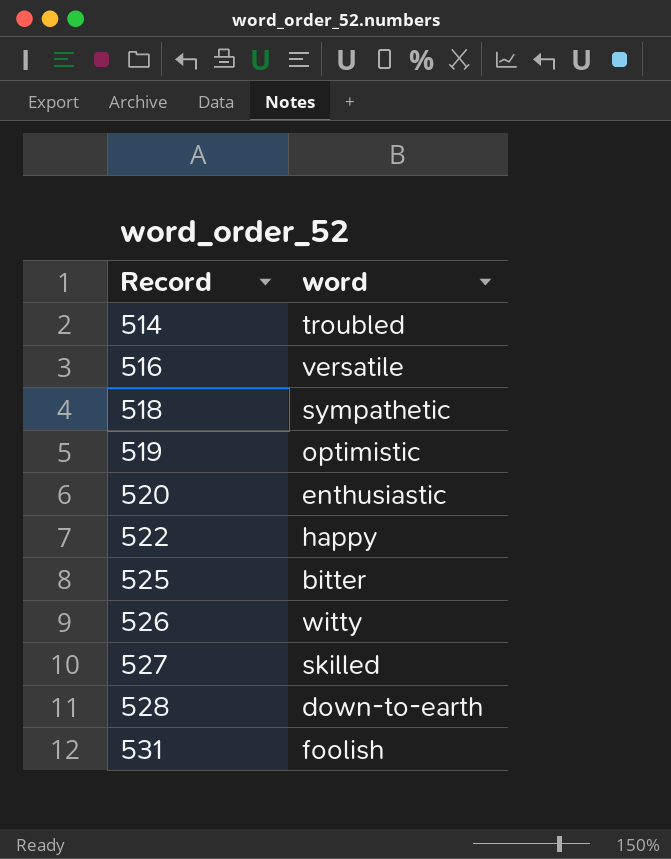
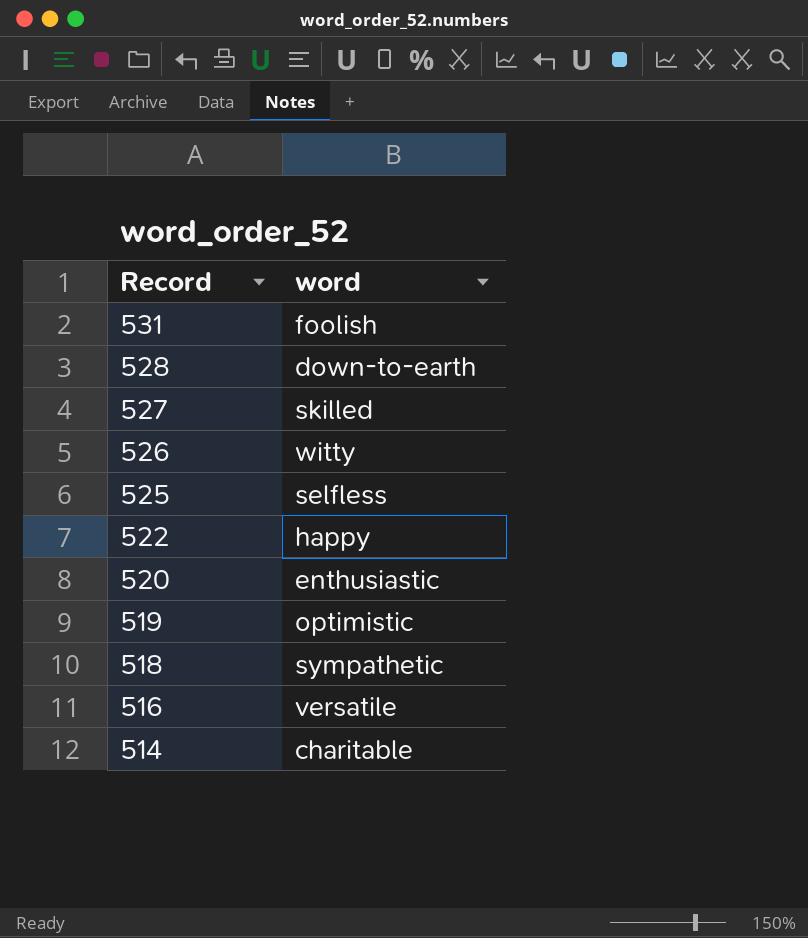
row order: Record ascending -> Record descending
525 | word: bitter -> selfless
514 | word: troubled -> charitable

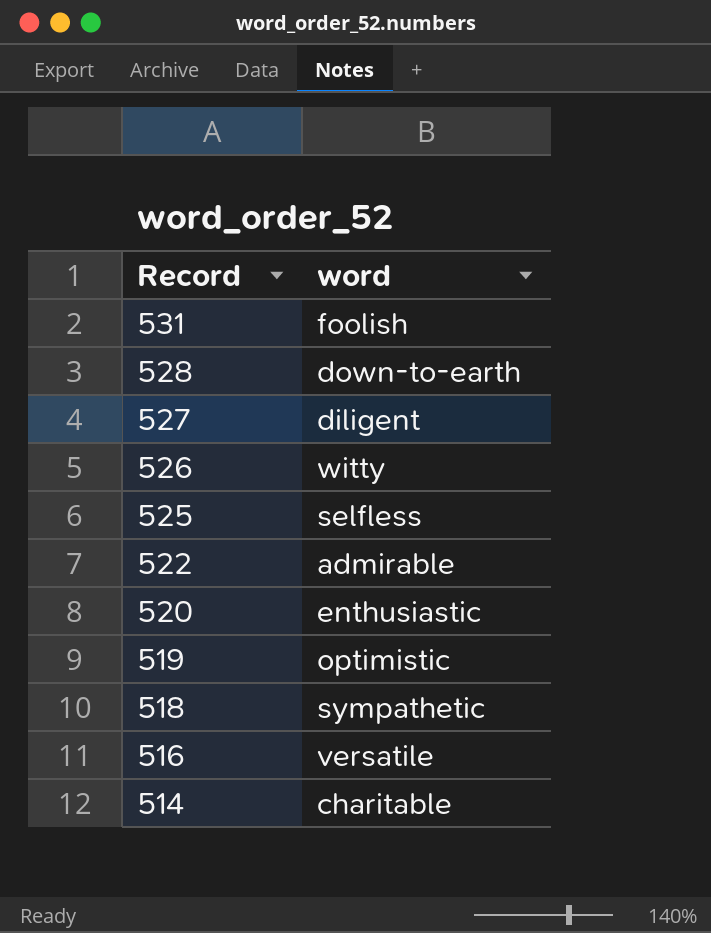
527 | word: skilled -> diligent
522 | word: happy -> admirable

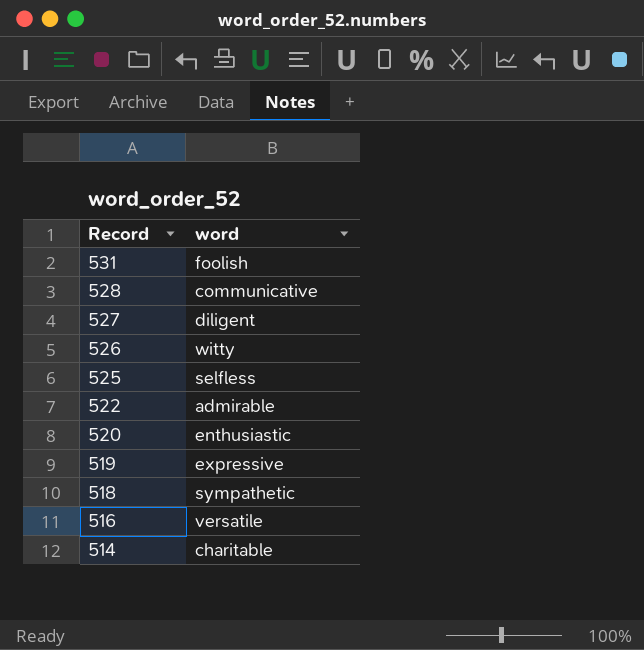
528 | word: down-to-earth -> communicative
519 | word: optimistic -> expressive

